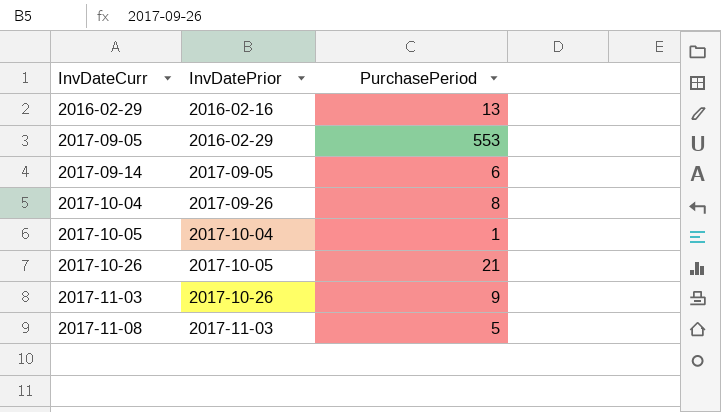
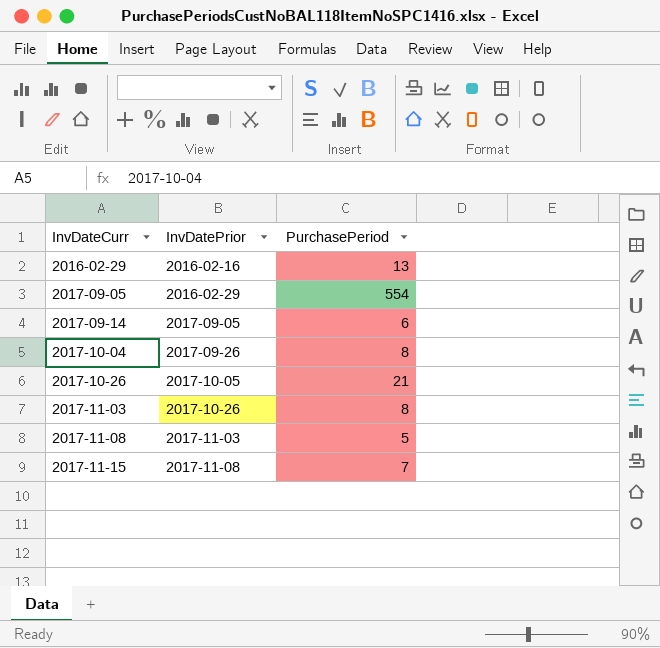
row 2017-10-05: 2017-10-04 | 1 -> none
2017-09-05 | PurchasePeriod: 553 -> 554
2017-11-03 | PurchasePeriod: 9 -> 8
row 2017-11-15: none -> 2017-11-08 | 7

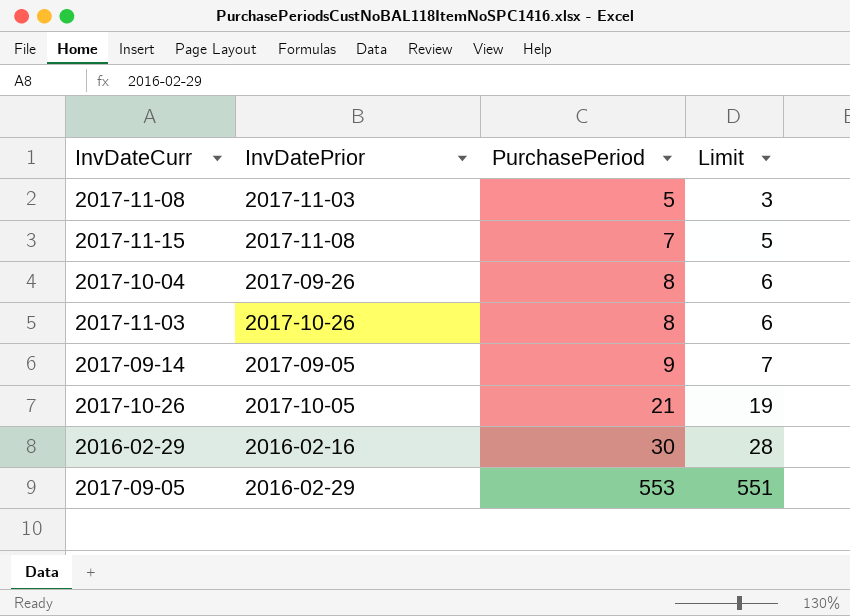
row order: InvDateCurr ascending -> PurchasePeriod ascending
column Limit | formula: none -> [PurchasePeriod] - 2
2017-09-14 | PurchasePeriod: 6 -> 9
2016-02-29 | PurchasePeriod: 13 -> 30
2017-09-05 | PurchasePeriod: 554 -> 553

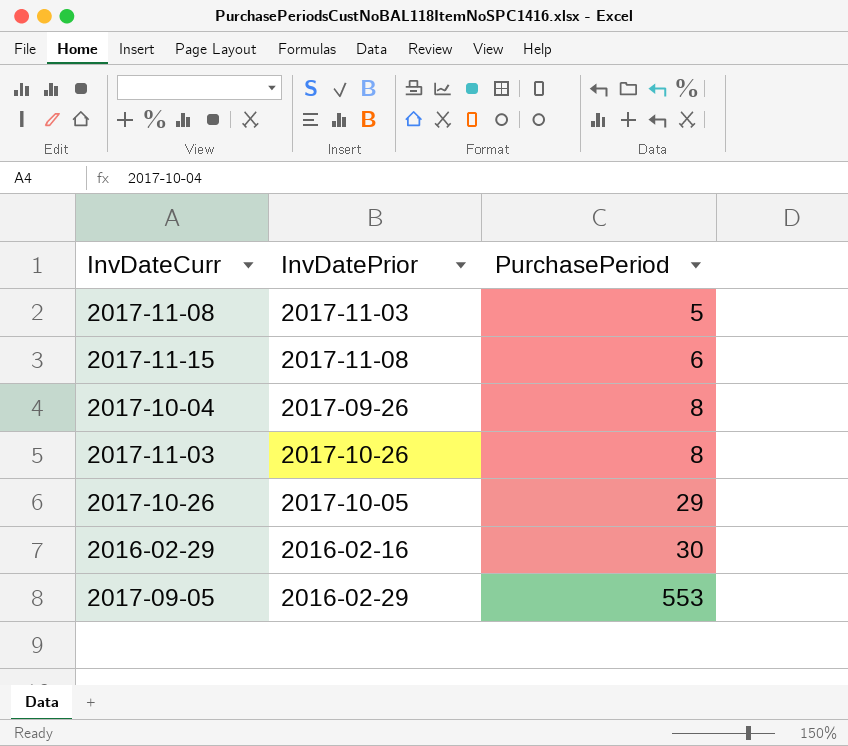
column Limit | formula: [PurchasePeriod] - 2 -> none
row 2017-09-14: 2017-09-05 | 9 | 7 -> none
2017-11-15 | PurchasePeriod: 7 -> 6
2017-10-26 | PurchasePeriod: 21 -> 29

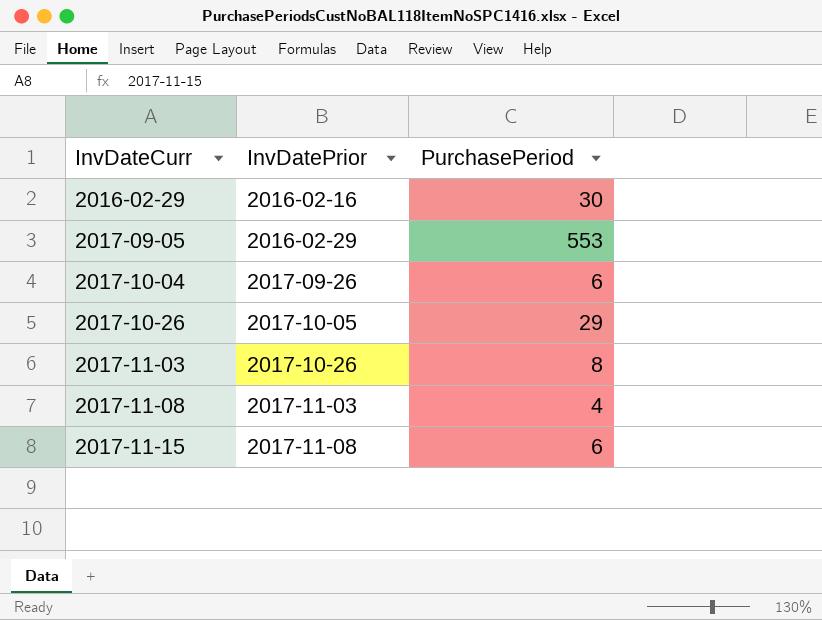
row order: PurchasePeriod ascending -> InvDateCurr ascending
2017-10-04 | PurchasePeriod: 8 -> 6
2017-11-08 | PurchasePeriod: 5 -> 4

